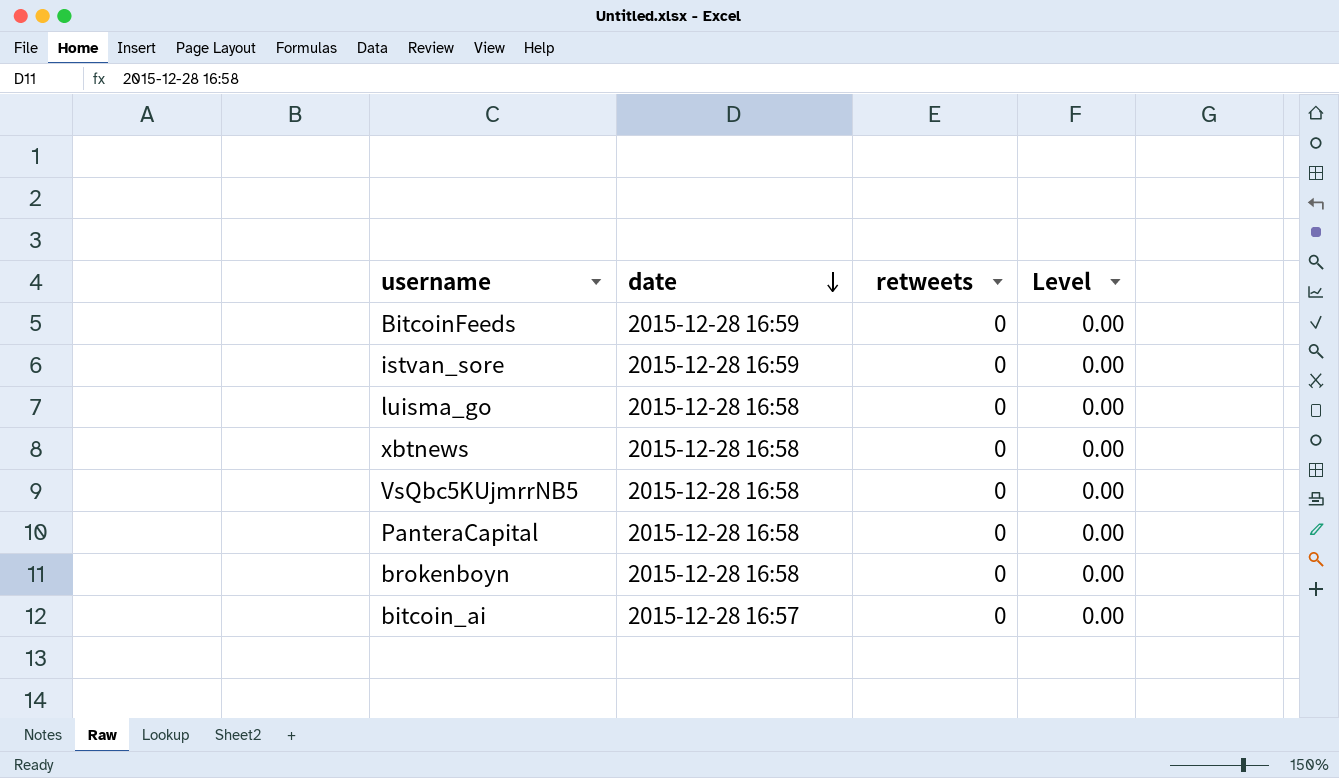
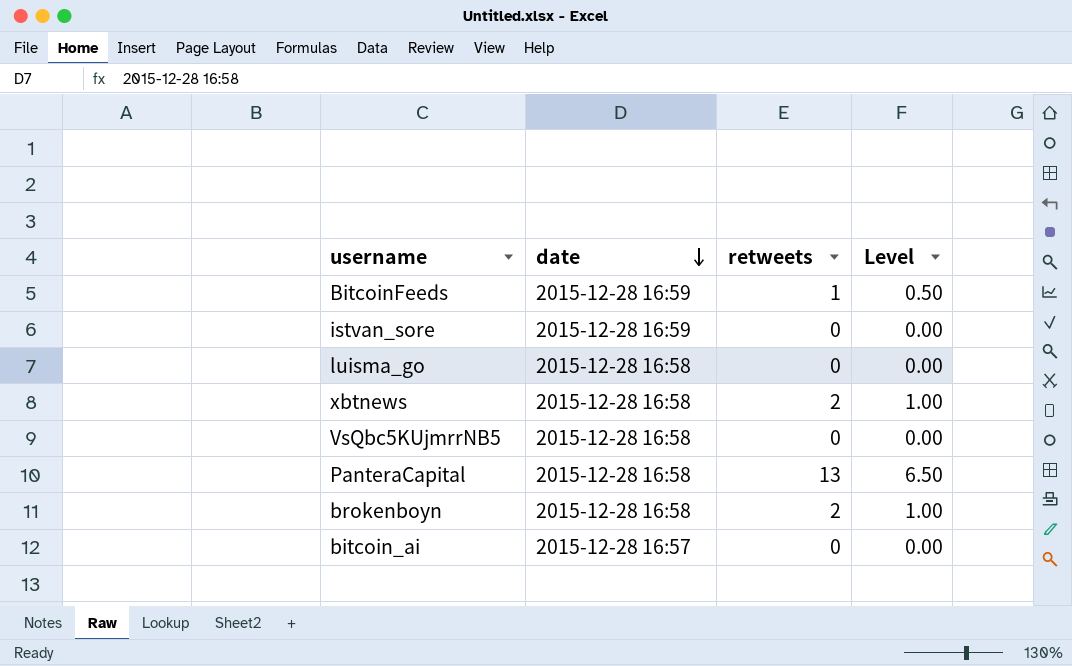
BitcoinFeeds | retweets: 0 -> 1
BitcoinFeeds | Level: 0.00 -> 0.50
xbtnews | retweets: 0 -> 2
xbtnews | Level: 0.00 -> 1.00
PanteraCapital | retweets: 0 -> 13
PanteraCapital | Level: 0.00 -> 6.50
brokenboyn | retweets: 0 -> 2
brokenboyn | Level: 0.00 -> 1.00

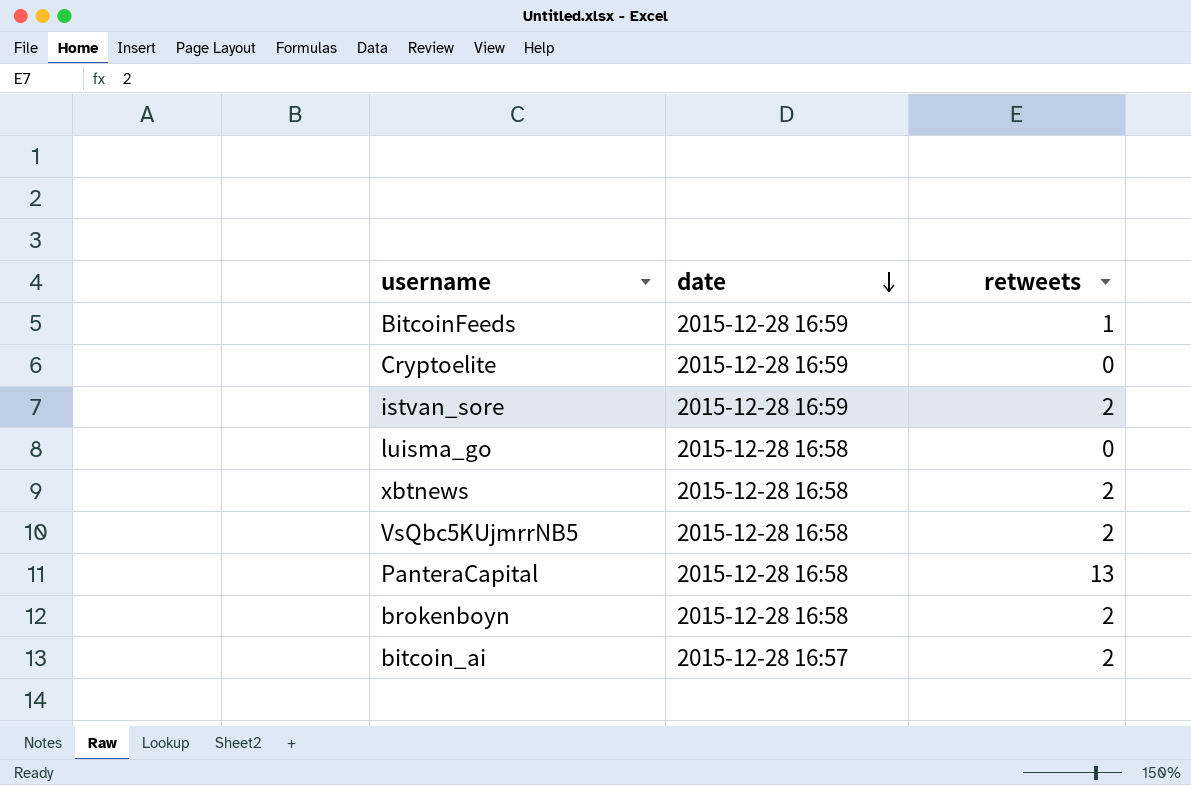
column Level | formula: [retweets] * 0.5 -> none
row Cryptoelite: none -> 2015-12-28 16:59 | 0
istvan_sore | retweets: 0 -> 2
VsQbc5KUjmrrNB5 | retweets: 0 -> 2
bitcoin_ai | retweets: 0 -> 2

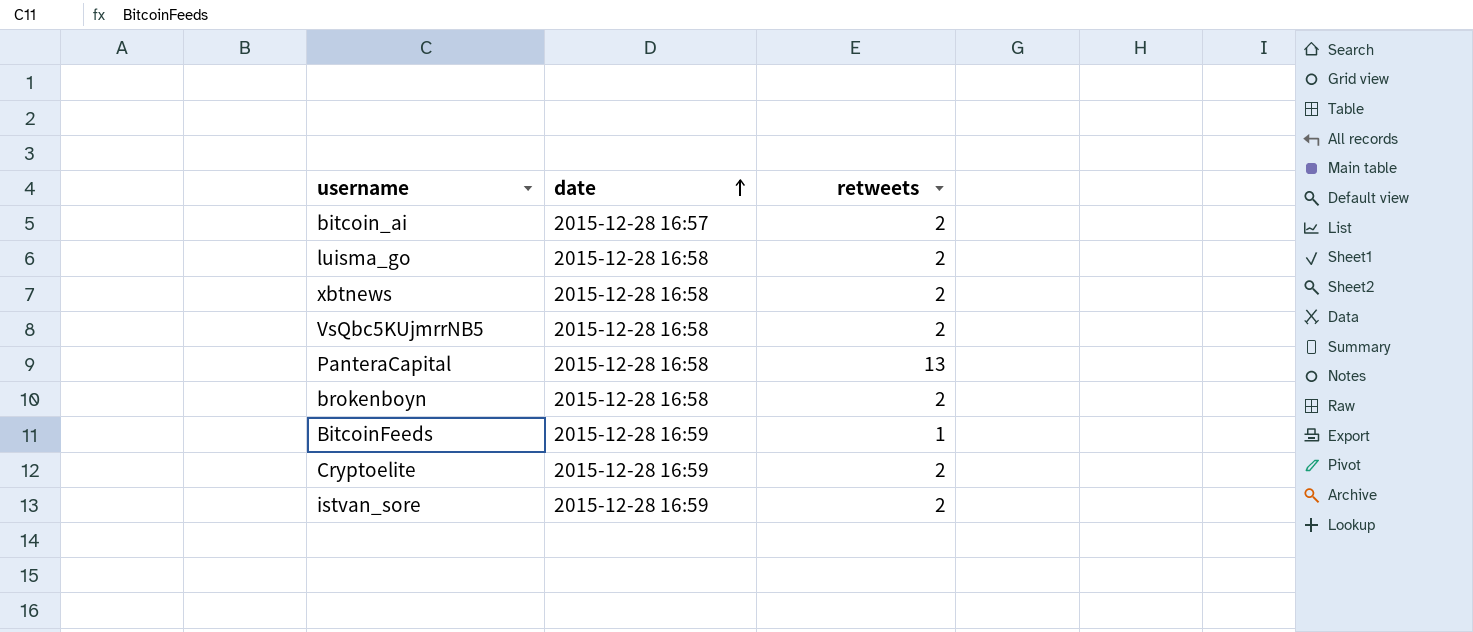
row order: date descending -> date ascending
luisma_go | retweets: 0 -> 2
Cryptoelite | retweets: 0 -> 2

